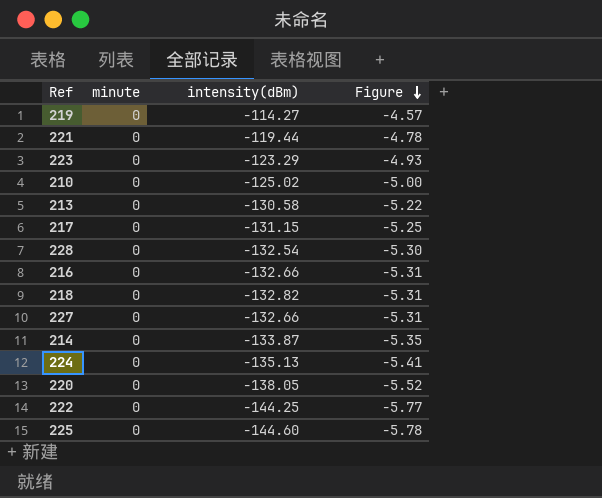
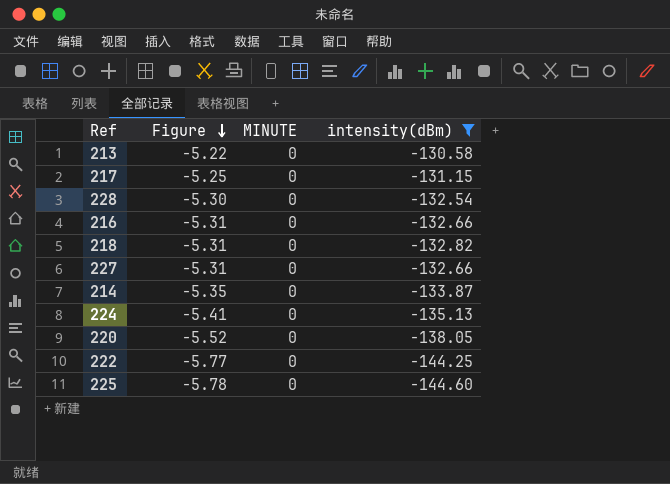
filter: none -> intensity(dBm) <= -130.58
column Figure | position: 4 -> 2
column name: minute -> MINUTE

